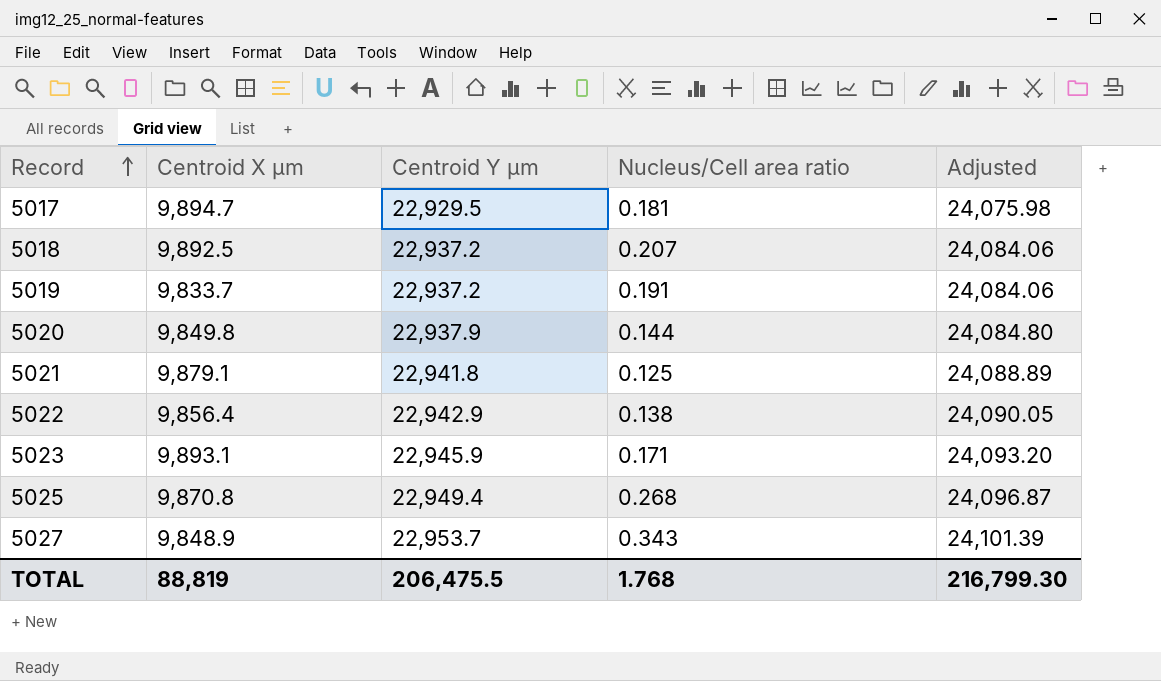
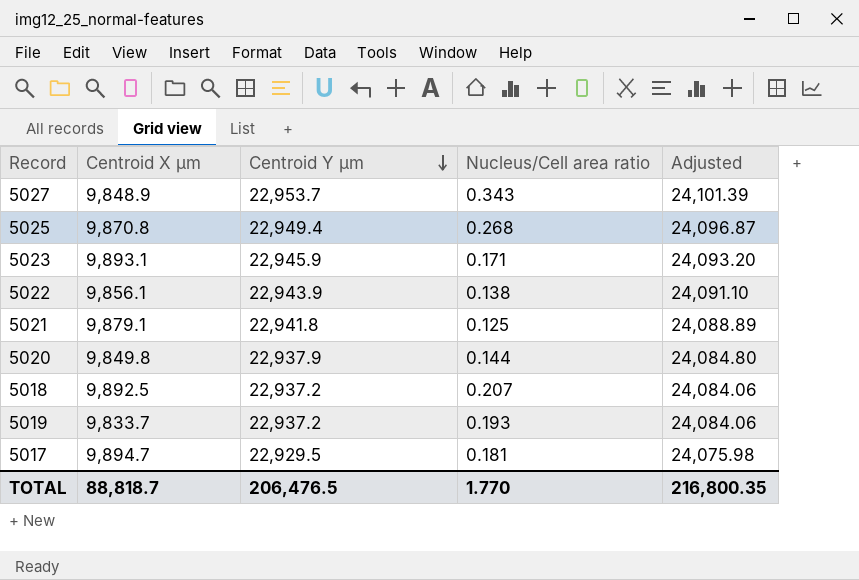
row order: Record ascending -> Centroid Y µm descending
5022 | Centroid X µm: 9,856.4 -> 9,856.1
5022 | Centroid Y µm: 22,942.9 -> 22,943.9
5022 | Adjusted: 24,090.05 -> 24,091.10
5019 | Nucleus/Cell area ratio: 0.191 -> 0.193
TOTAL | Centroid X µm: 88,819 -> 88,818.7
TOTAL | Centroid Y µm: 206,475.5 -> 206,476.5
TOTAL | Nucleus/Cell area ratio: 1.768 -> 1.770
TOTAL | Adjusted: 216,799.30 -> 216,800.35

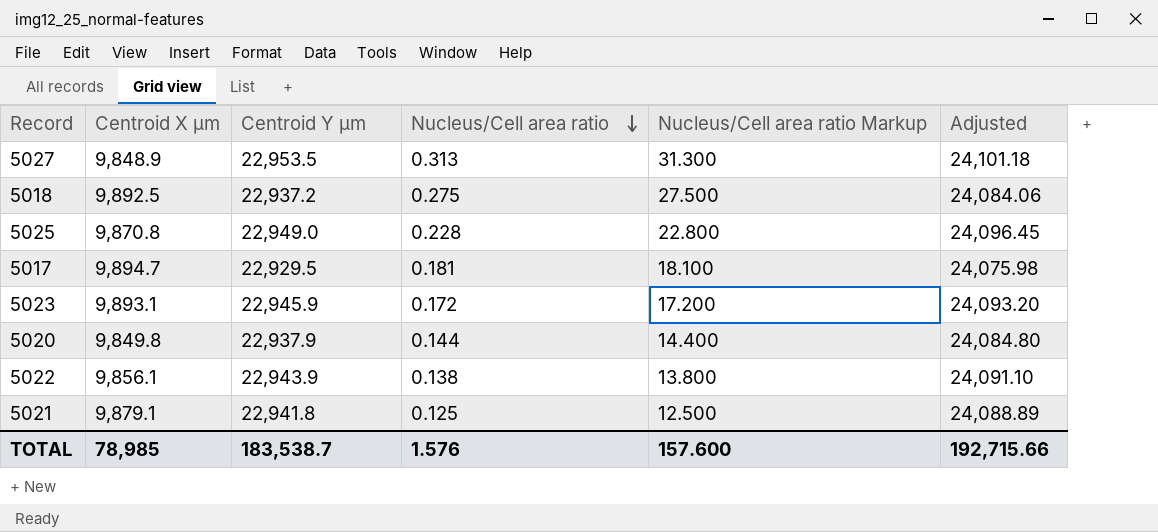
row order: Centroid Y µm descending -> Nucleus/Cell area ratio descending
column Nucleus/Cell area ratio Markup | formula: none -> [Nucleus/Cell area ratio] * 100
row 5019: 9,833.7 | 22,937.2 | 0.193 | 24,084.06 -> none
5027 | Centroid Y µm: 22,953.7 -> 22,953.5
5027 | Nucleus/Cell area ratio: 0.343 -> 0.313
5027 | Adjusted: 24,101.39 -> 24,101.18
5018 | Nucleus/Cell area ratio: 0.207 -> 0.275
5025 | Centroid Y µm: 22,949.4 -> 22,949.0
5025 | Nucleus/Cell area ratio: 0.268 -> 0.228
5025 | Adjusted: 24,096.87 -> 24,096.45
5023 | Nucleus/Cell area ratio: 0.171 -> 0.172
TOTAL | Centroid X µm: 88,818.7 -> 78,985
TOTAL | Centroid Y µm: 206,476.5 -> 183,538.7
TOTAL | Nucleus/Cell area ratio: 1.770 -> 1.576
TOTAL | Adjusted: 216,800.35 -> 192,715.66

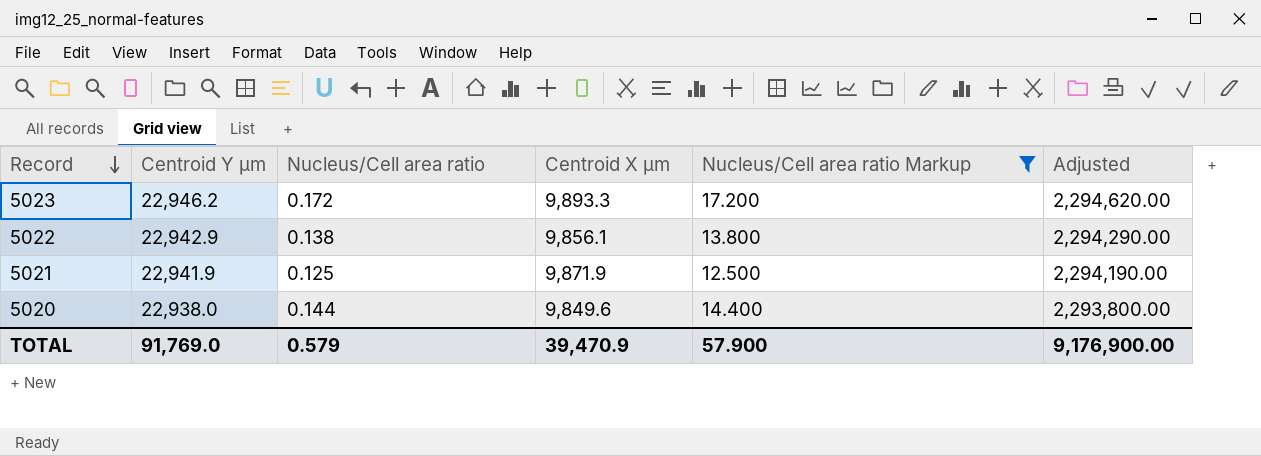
filter: none -> Nucleus/Cell area ratio Markup <= 17.200
row order: Nucleus/Cell area ratio descending -> Record descending
column Centroid X µm | position: 2 -> 4
column Adjusted | formula: [Centroid Y µm] * 1.05 -> [Centroid Y µm] * 100
5023 | Centroid Y µm: 22,945.9 -> 22,946.2
5023 | Centroid X µm: 9,893.1 -> 9,893.3
5022 | Centroid Y µm: 22,943.9 -> 22,942.9
5021 | Centroid Y µm: 22,941.8 -> 22,941.9
5021 | Centroid X µm: 9,879.1 -> 9,871.9
5020 | Centroid Y µm: 22,937.9 -> 22,938.0
5020 | Centroid X µm: 9,849.8 -> 9,849.6
TOTAL | Centroid Y µm: 183,538.7 -> 91,769.0
TOTAL | Nucleus/Cell area ratio: 1.576 -> 0.579
TOTAL | Centroid X µm: 78,985 -> 39,470.9
TOTAL | Nucleus/Cell area ratio Markup: 157.600 -> 57.900
TOTAL | Adjusted: 192,715.66 -> 9,176,900.00

